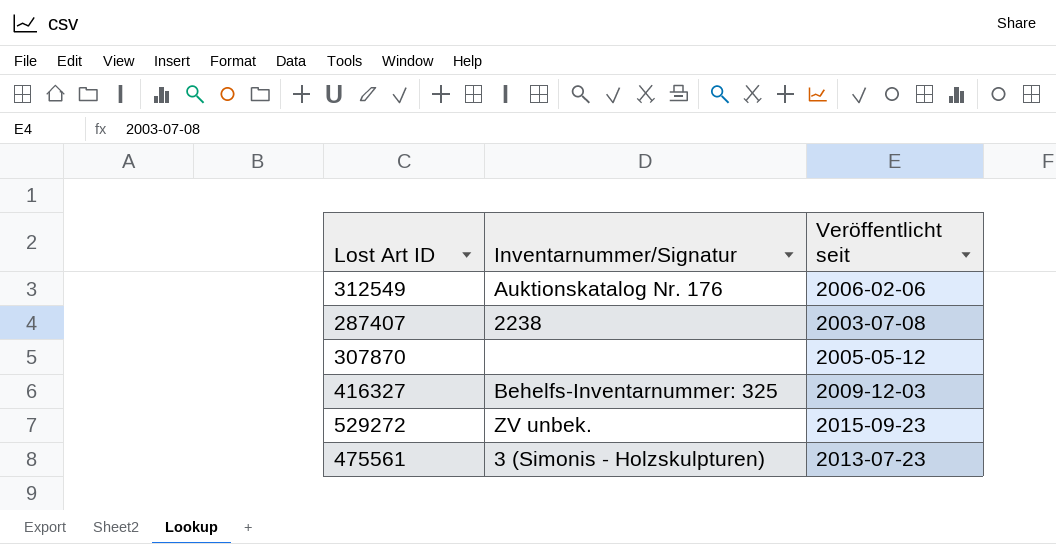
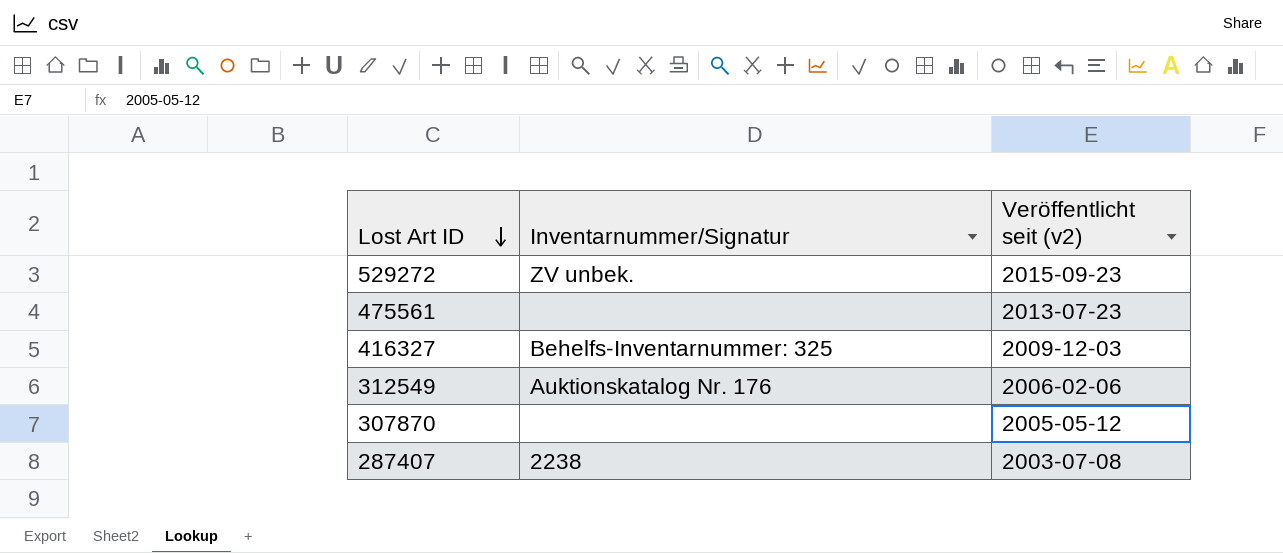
row order: none -> Lost Art ID descending
column name: Veröffentlicht seit -> Veröffentlicht seit (v2)
475561 | Inventarnummer/Signatur: 3 (Simonis - Holzskulpturen) -> none

